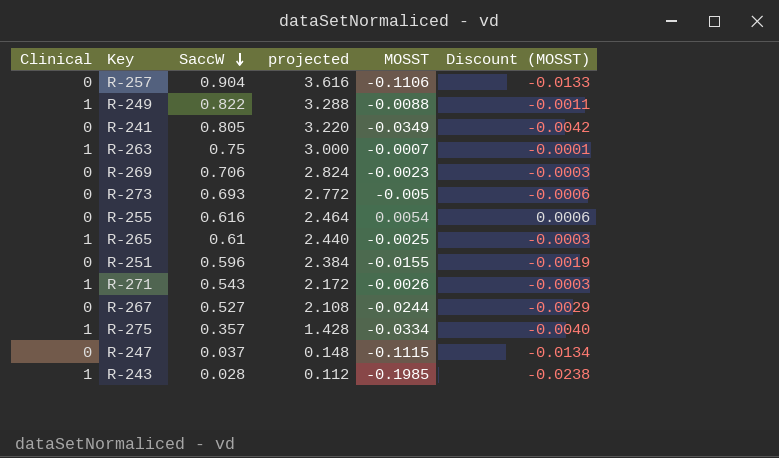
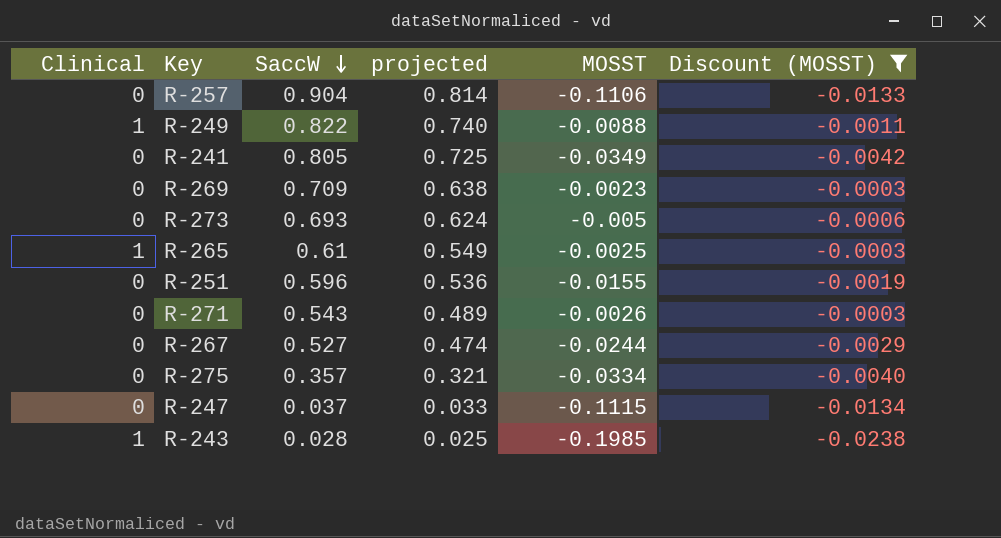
filter: none -> Discount (MOSST) <= -0.0003
column projected | formula: [SaccW] * 4 -> [SaccW] * 0.9
R-269 | SaccW: 0.706 -> 0.709
R-271 | Clinical: 1 -> 0
R-275 | Clinical: 1 -> 0

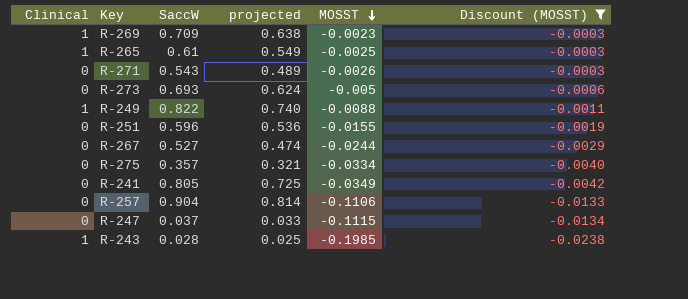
row order: SaccW descending -> MOSST descending
R-269 | Clinical: 0 -> 1

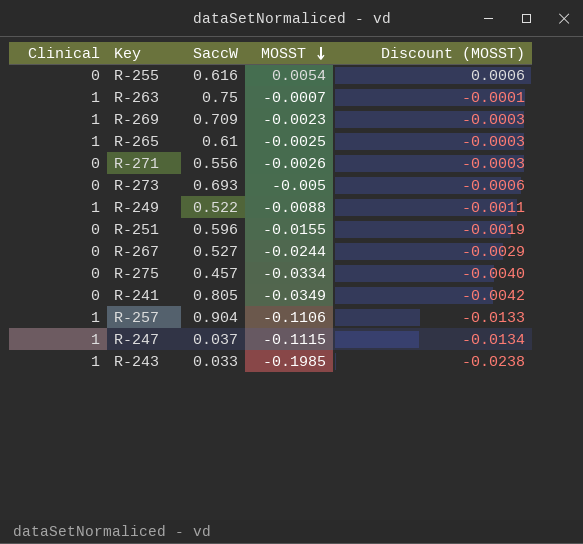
filter: Discount (MOSST) <= -0.0003 -> none
column projected | formula: [SaccW] * 0.9 -> none
R-271 | SaccW: 0.543 -> 0.556
R-249 | SaccW: 0.822 -> 0.522
R-275 | SaccW: 0.357 -> 0.457
R-257 | Clinical: 0 -> 1
R-247 | Clinical: 0 -> 1
R-243 | SaccW: 0.028 -> 0.033

